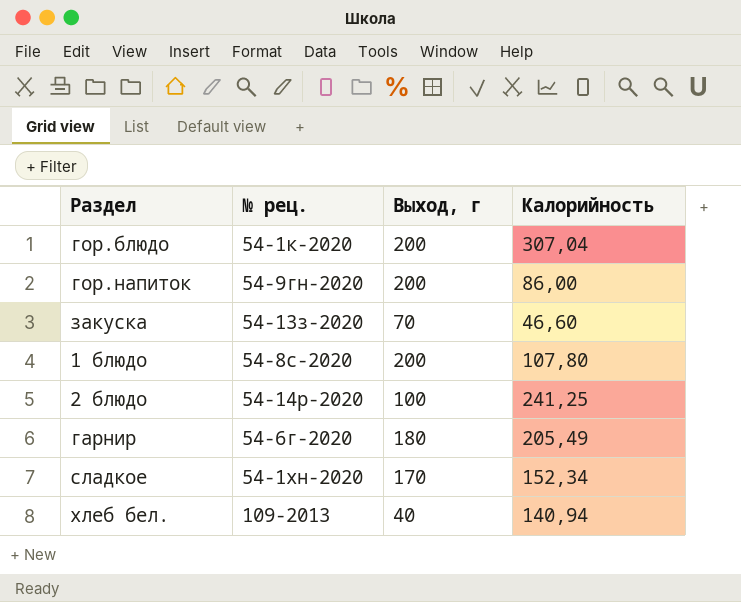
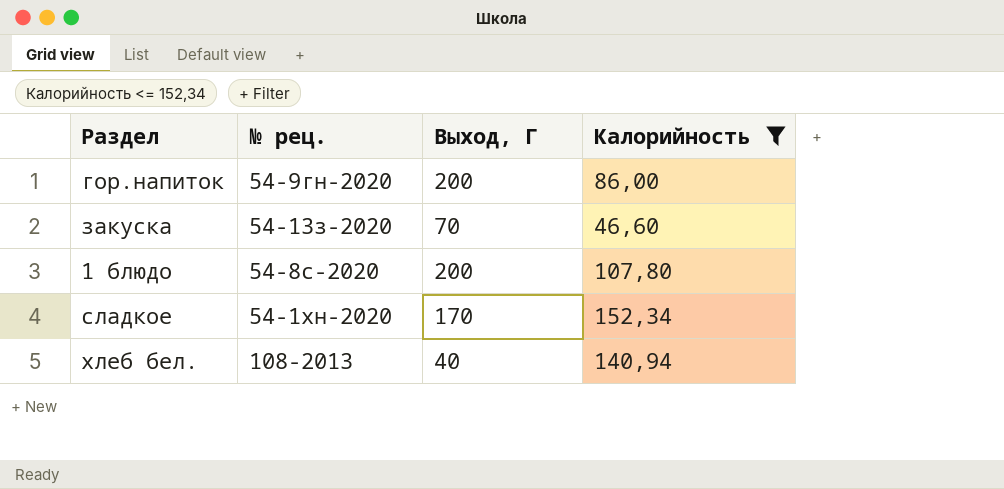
filter: none -> Калорийность <= 152,34
column name: Выход, г -> Выход, Г
хлеб бел. | № рец.: 109-2013 -> 108-2013

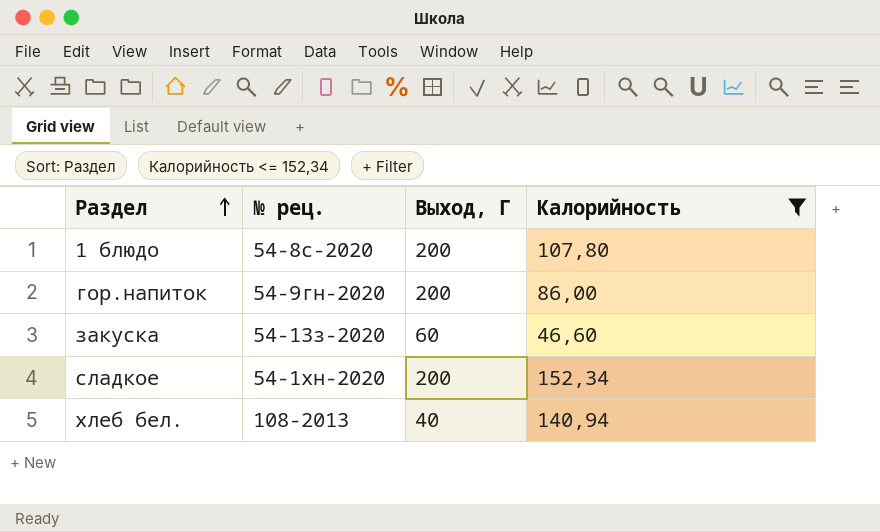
row order: none -> Раздел ascending
закуска | Выход, Г: 70 -> 60
сладкое | Выход, Г: 170 -> 200

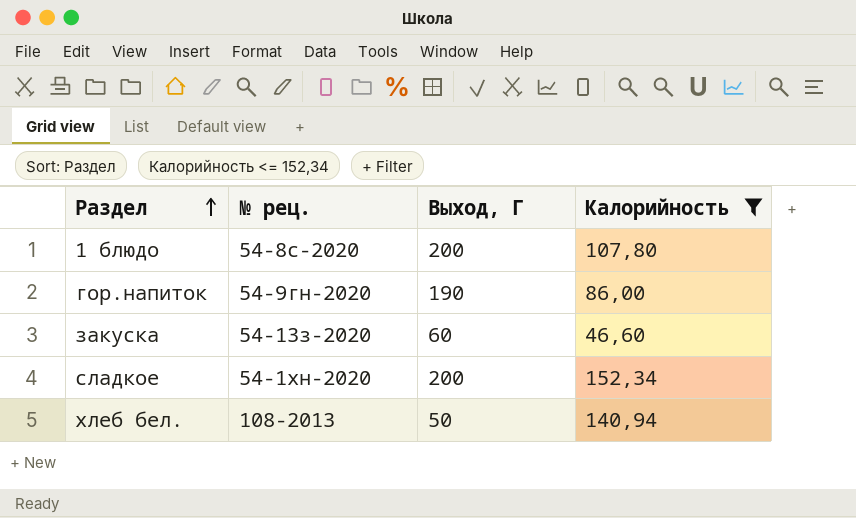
гор.напиток | Выход, Г: 200 -> 190
хлеб бел. | Выход, Г: 40 -> 50

